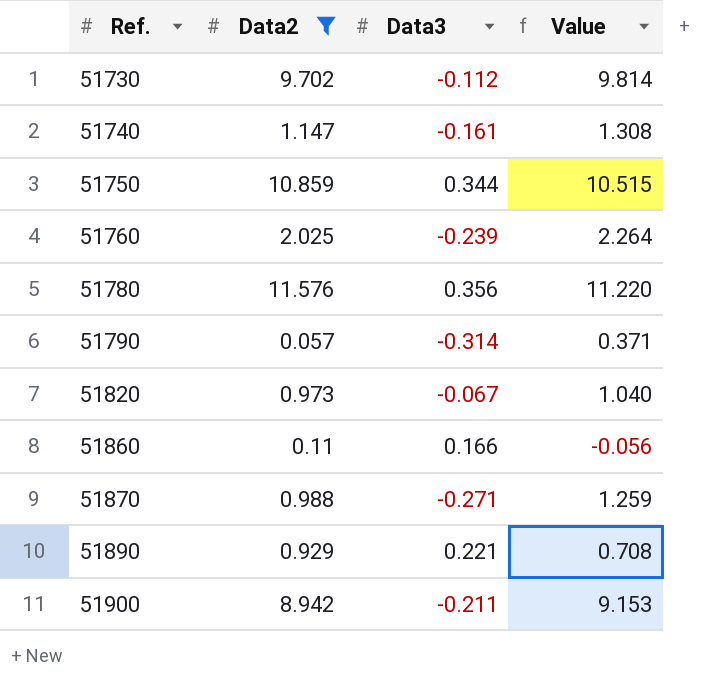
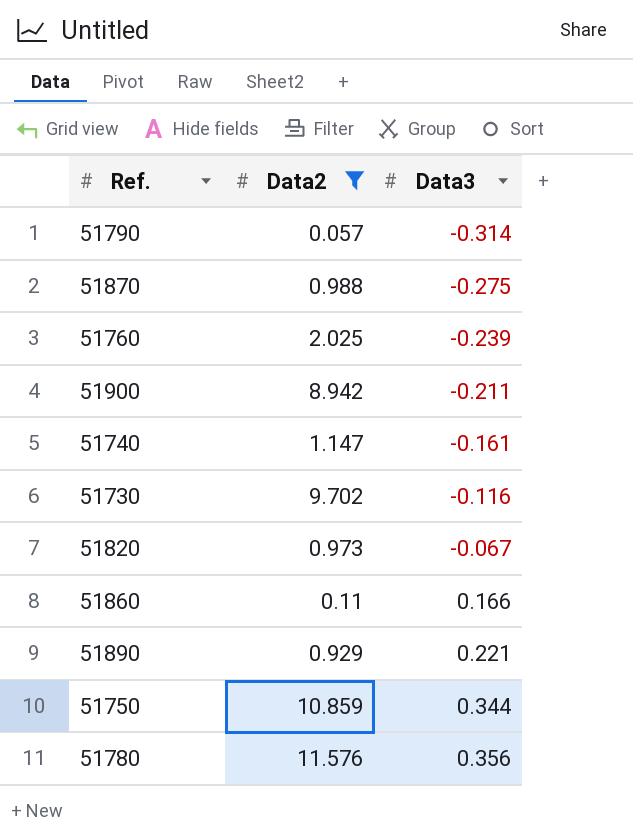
row order: Ref. ascending -> Data3 ascending
column Value | formula: [Data2] - [Data3] -> none
51870 | Data3: -0.271 -> -0.275
51730 | Data3: -0.112 -> -0.116

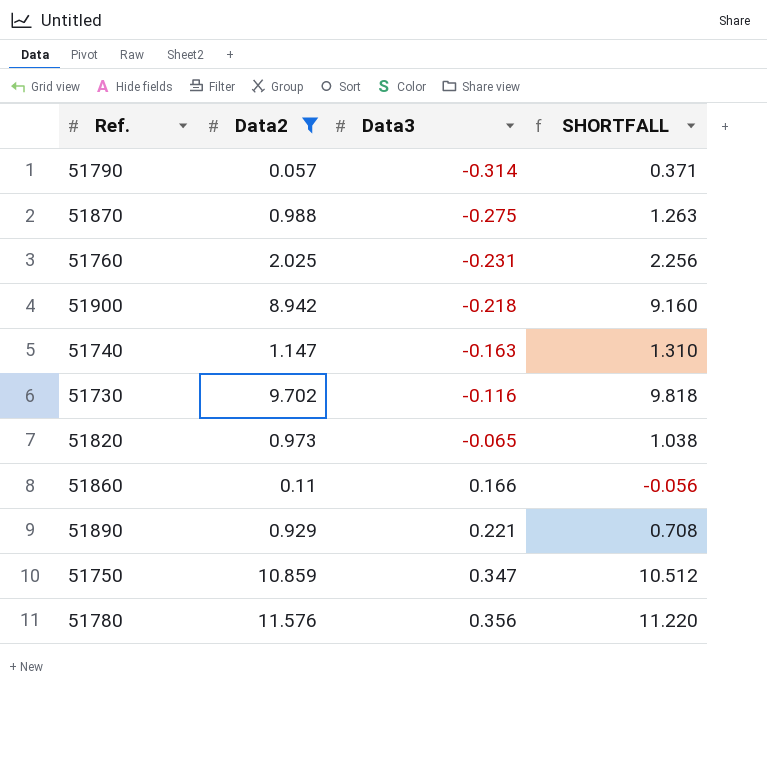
column SHORTFALL | formula: none -> [Data2] - [Data3]
51760 | Data3: -0.239 -> -0.231
51900 | Data3: -0.211 -> -0.218
51740 | Data3: -0.161 -> -0.163
51820 | Data3: -0.067 -> -0.065
51750 | Data3: 0.344 -> 0.347

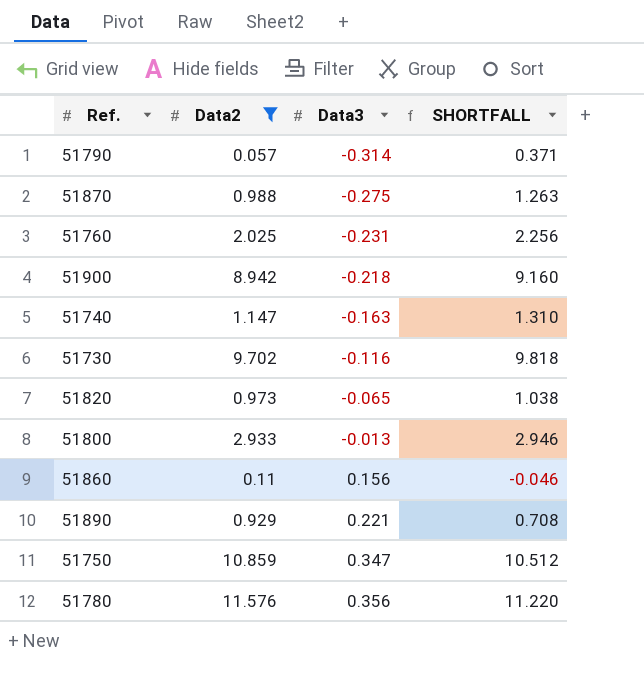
row 51800: none -> 2.933 | -0.013 | 2.946
51860 | Data3: 0.166 -> 0.156
51860 | SHORTFALL: -0.056 -> -0.046

